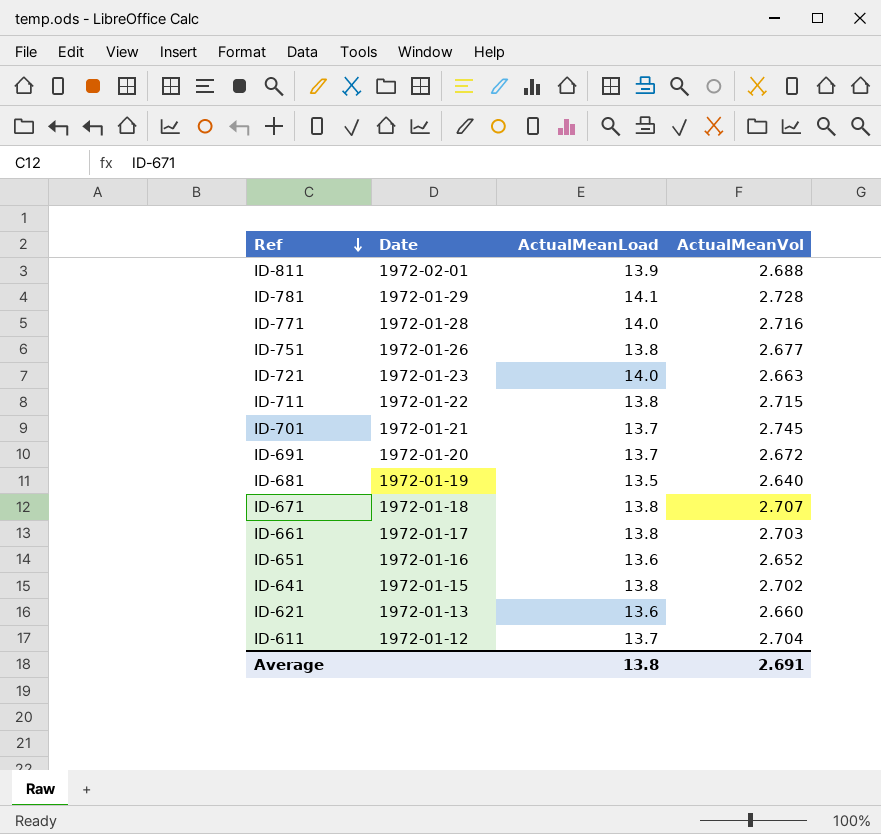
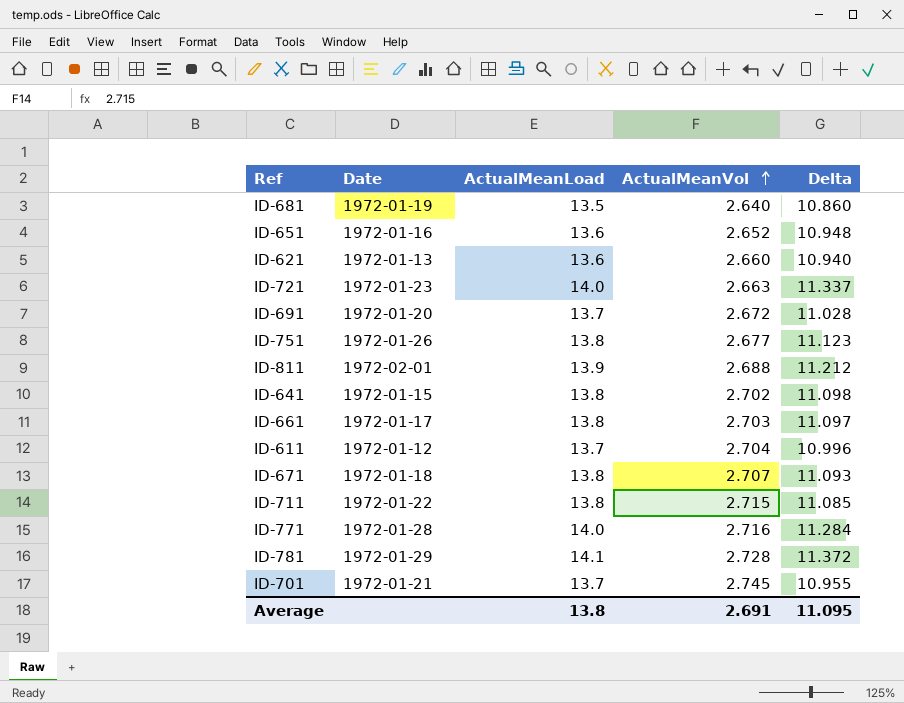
row order: Ref descending -> ActualMeanVol ascending
column Delta | formula: none -> [ActualMeanLoad] - [ActualMeanVol]

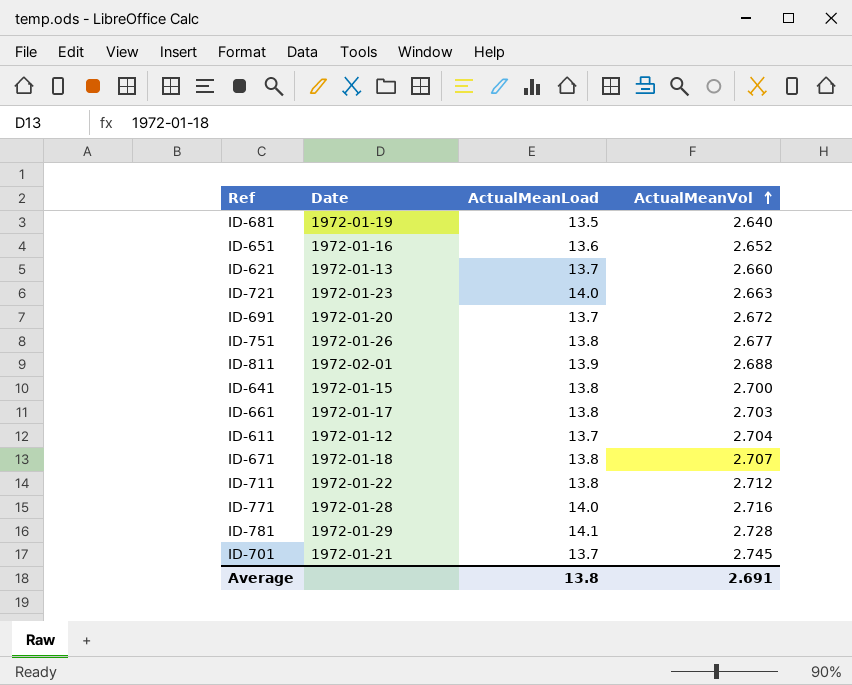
column Delta | formula: [ActualMeanLoad] - [ActualMeanVol] -> none
ID-621 | ActualMeanLoad: 13.6 -> 13.7
ID-641 | ActualMeanVol: 2.702 -> 2.700
ID-711 | ActualMeanVol: 2.715 -> 2.712

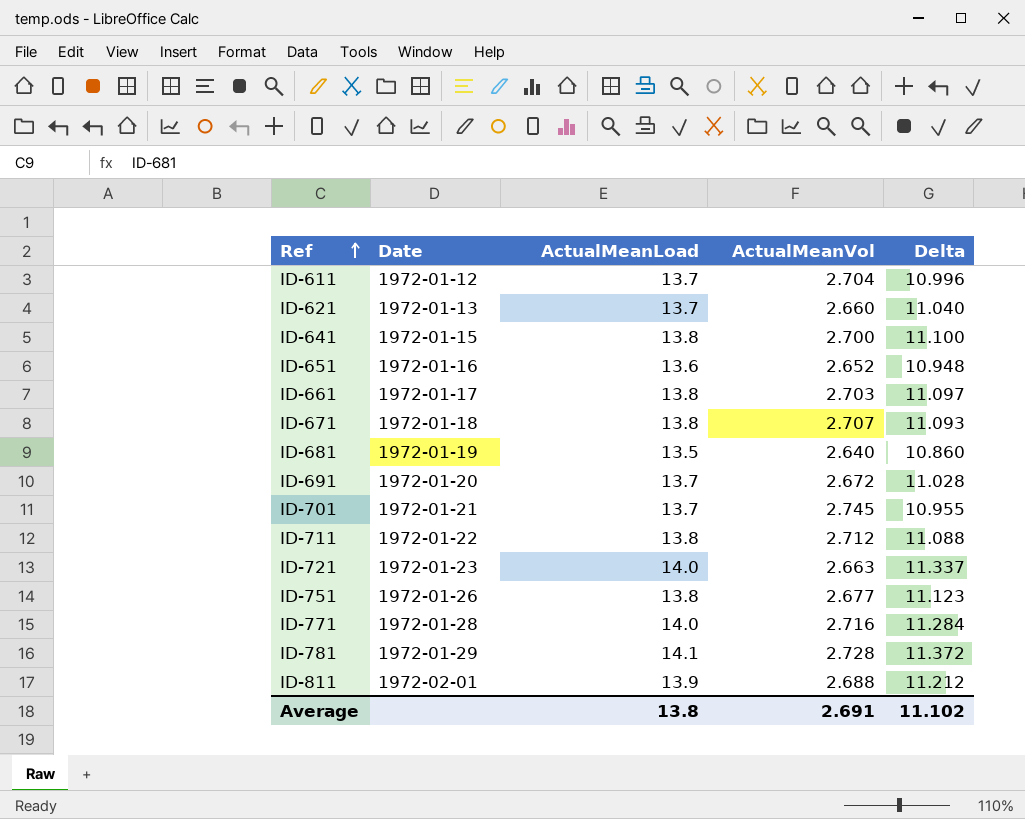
row order: ActualMeanVol ascending -> Ref ascending
column Delta | formula: none -> [ActualMeanLoad] - [ActualMeanVol]

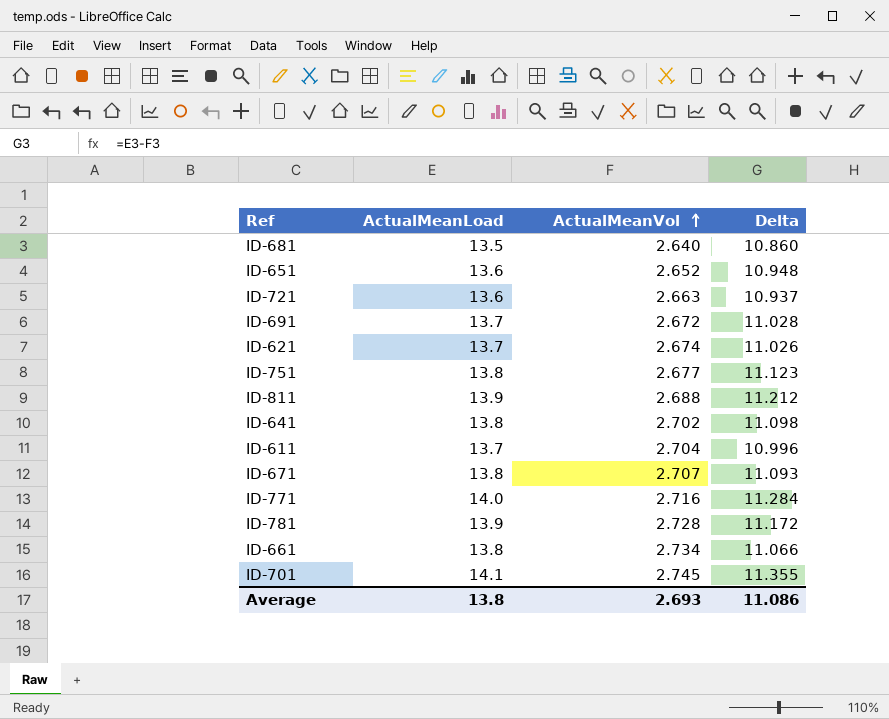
row order: Ref ascending -> ActualMeanVol ascending
column Date | position: 2 -> none
row ID-711: 1972-01-22 | 13.8 | 2.712 | 11.088 -> none
ID-721 | ActualMeanLoad: 14.0 -> 13.6
ID-721 | Delta: 11.337 -> 10.937
ID-621 | ActualMeanVol: 2.660 -> 2.674
ID-621 | Delta: 11.040 -> 11.026
ID-641 | ActualMeanVol: 2.700 -> 2.702
ID-641 | Delta: 11.100 -> 11.098
ID-781 | ActualMeanLoad: 14.1 -> 13.9
ID-781 | Delta: 11.372 -> 11.172
ID-661 | ActualMeanVol: 2.703 -> 2.734
ID-661 | Delta: 11.097 -> 11.066
ID-701 | ActualMeanLoad: 13.7 -> 14.1
ID-701 | Delta: 10.955 -> 11.355
Average | ActualMeanVol: 2.691 -> 2.693
Average | Delta: 11.102 -> 11.086

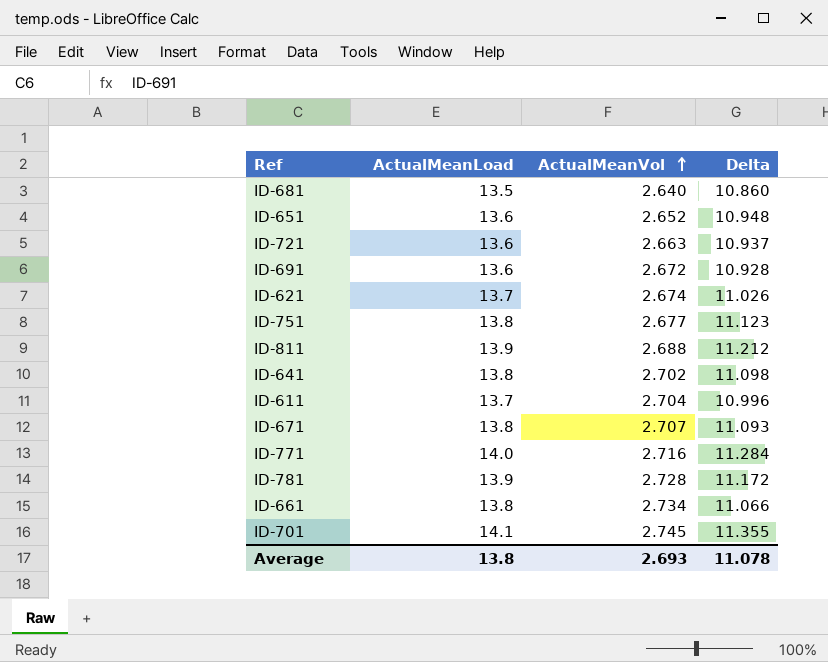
ID-691 | ActualMeanLoad: 13.7 -> 13.6
ID-691 | Delta: 11.028 -> 10.928
Average | Delta: 11.086 -> 11.078

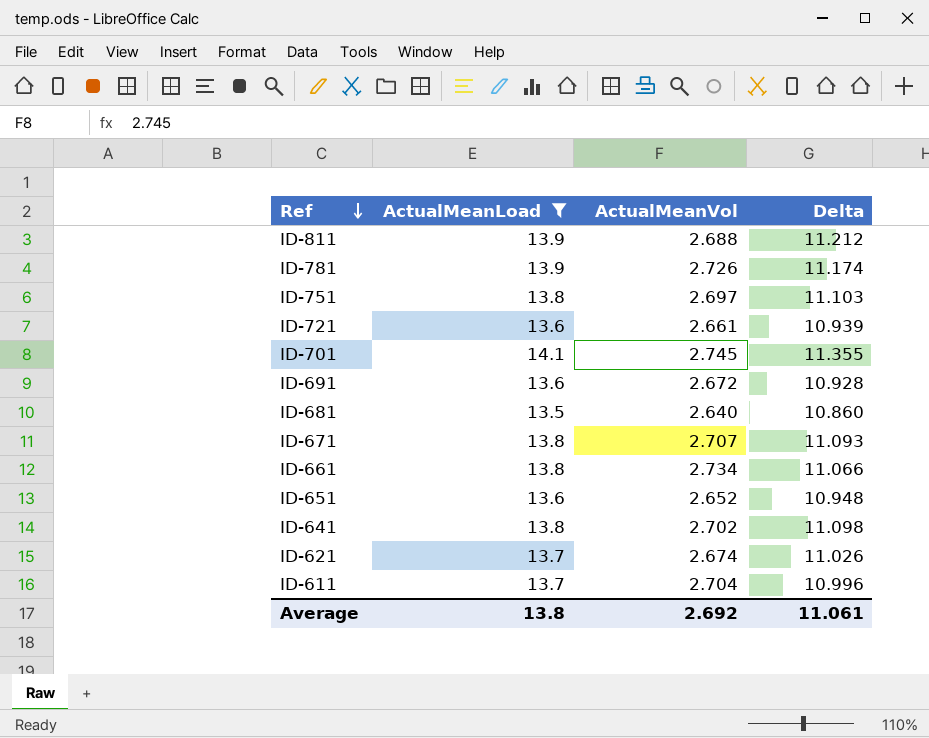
filter: none -> ActualMeanLoad != 14.0
row order: ActualMeanVol ascending -> Ref descending
ID-781 | ActualMeanVol: 2.728 -> 2.726
ID-781 | Delta: 11.172 -> 11.174
ID-751 | ActualMeanVol: 2.677 -> 2.697
ID-751 | Delta: 11.123 -> 11.103
ID-721 | ActualMeanVol: 2.663 -> 2.661
ID-721 | Delta: 10.937 -> 10.939
Average | ActualMeanVol: 2.693 -> 2.692
Average | Delta: 11.078 -> 11.061

